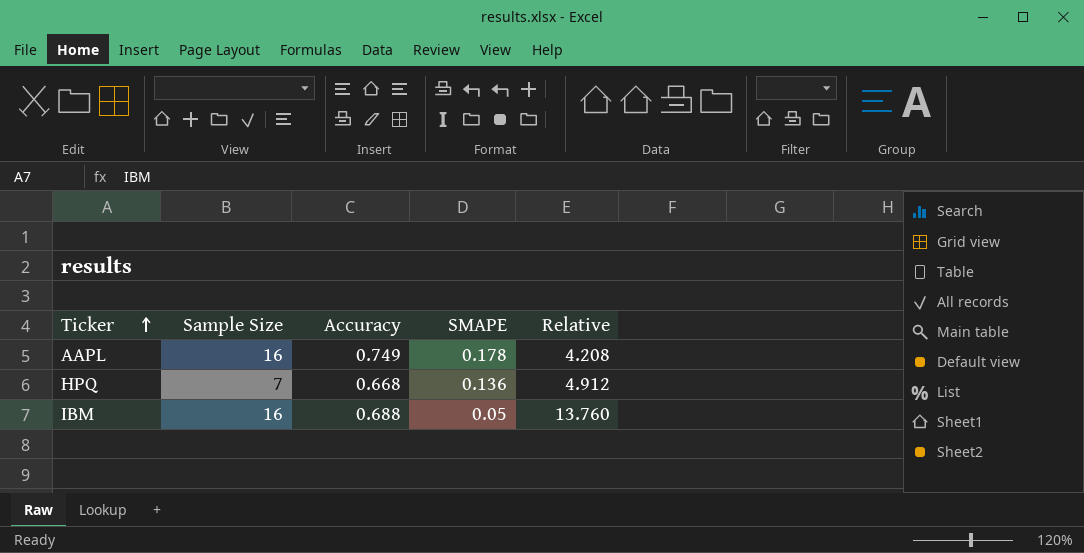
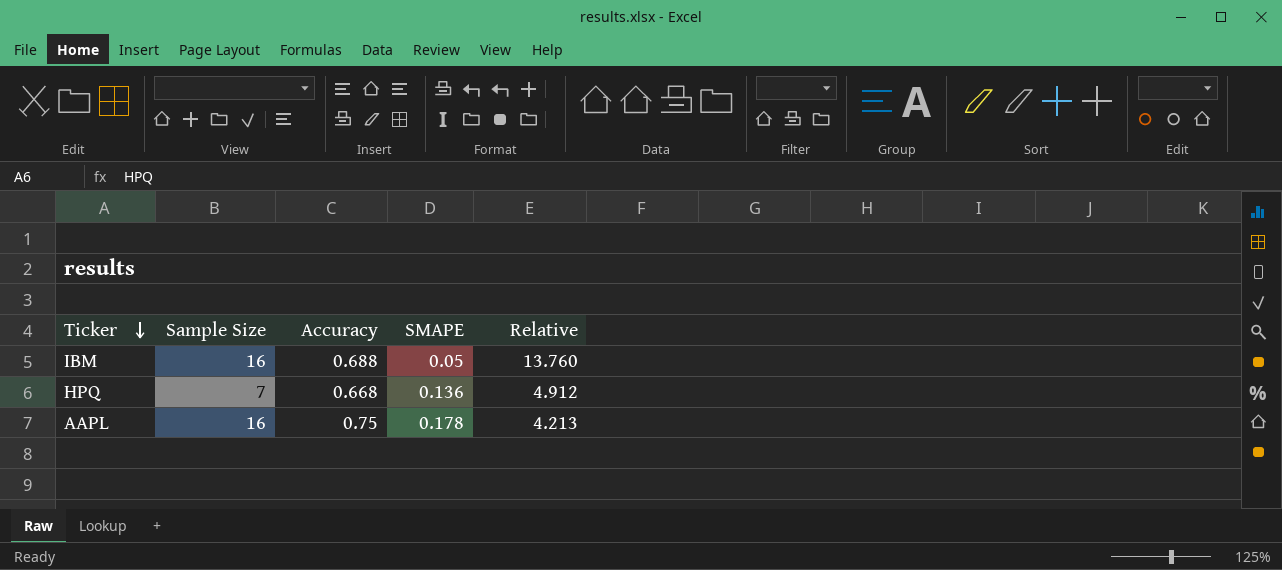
row order: Ticker ascending -> Ticker descending
AAPL | Accuracy: 0.749 -> 0.75
AAPL | Relative: 4.208 -> 4.213

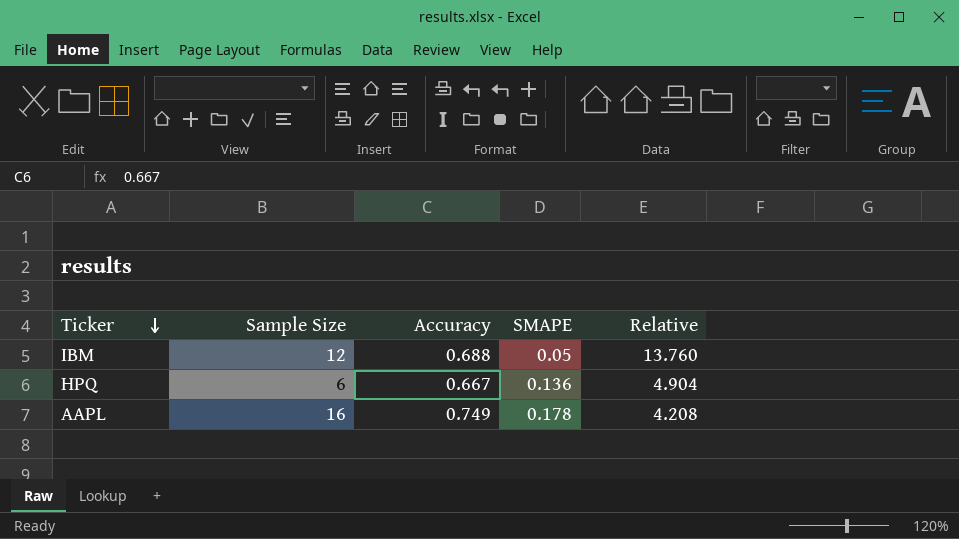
IBM | Sample Size: 16 -> 12
HPQ | Sample Size: 7 -> 6
HPQ | Accuracy: 0.668 -> 0.667
HPQ | Relative: 4.912 -> 4.904
AAPL | Accuracy: 0.75 -> 0.749
AAPL | Relative: 4.213 -> 4.208

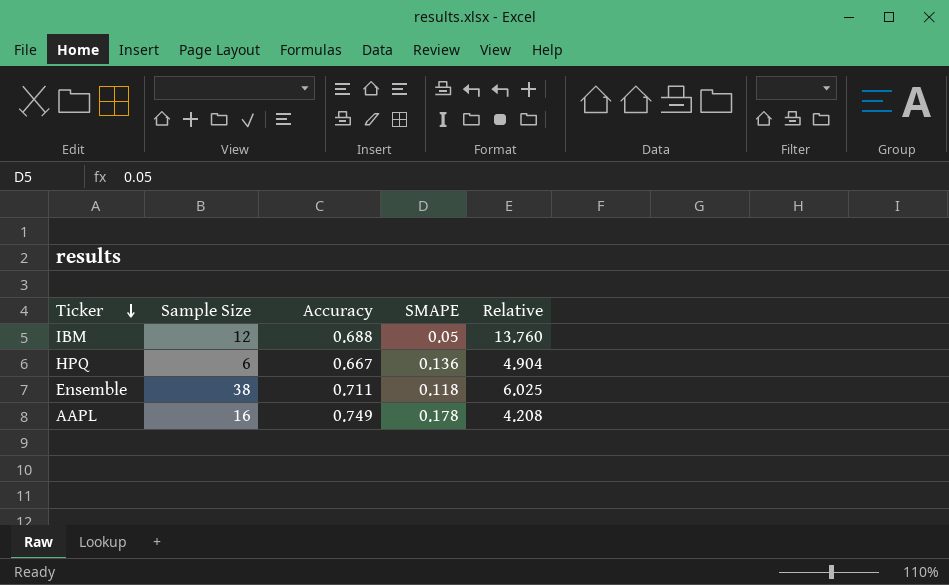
row Ensemble: none -> 38 | 0.711 | 0.118 | 6.025

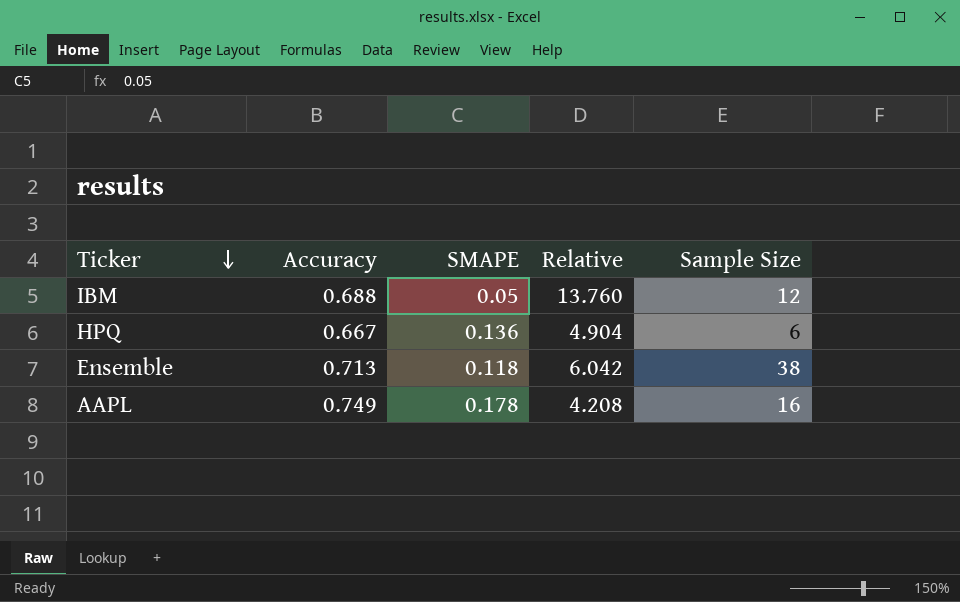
column Sample Size | position: 2 -> 5
Ensemble | Accuracy: 0.711 -> 0.713
Ensemble | Relative: 6.025 -> 6.042

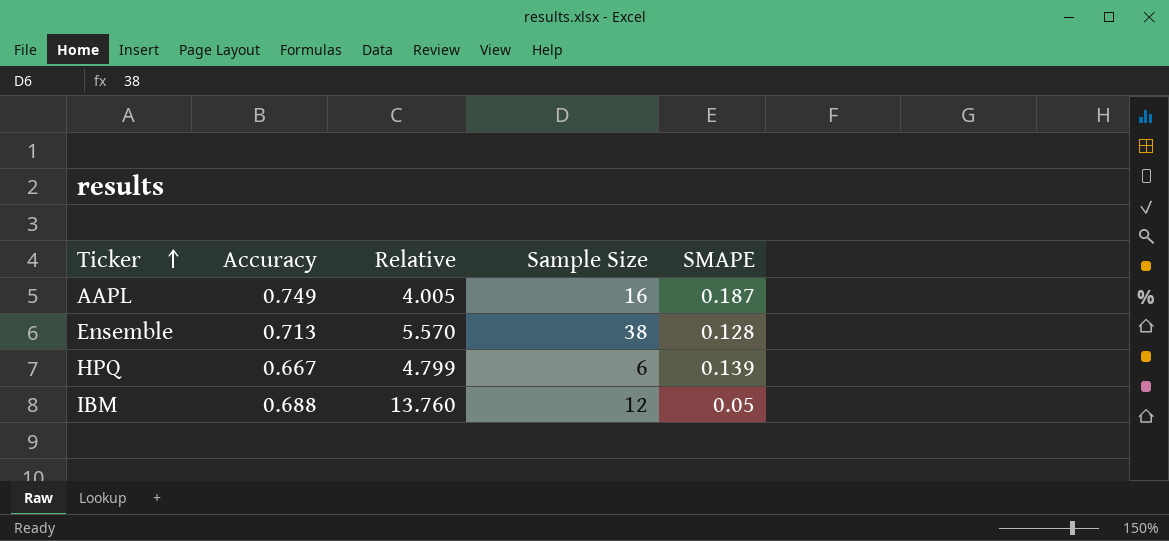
row order: Ticker descending -> Ticker ascending
column SMAPE | position: 3 -> 5
AAPL | Relative: 4.208 -> 4.005
AAPL | SMAPE: 0.178 -> 0.187
Ensemble | Relative: 6.042 -> 5.570
Ensemble | SMAPE: 0.118 -> 0.128
HPQ | Relative: 4.904 -> 4.799
HPQ | SMAPE: 0.136 -> 0.139

